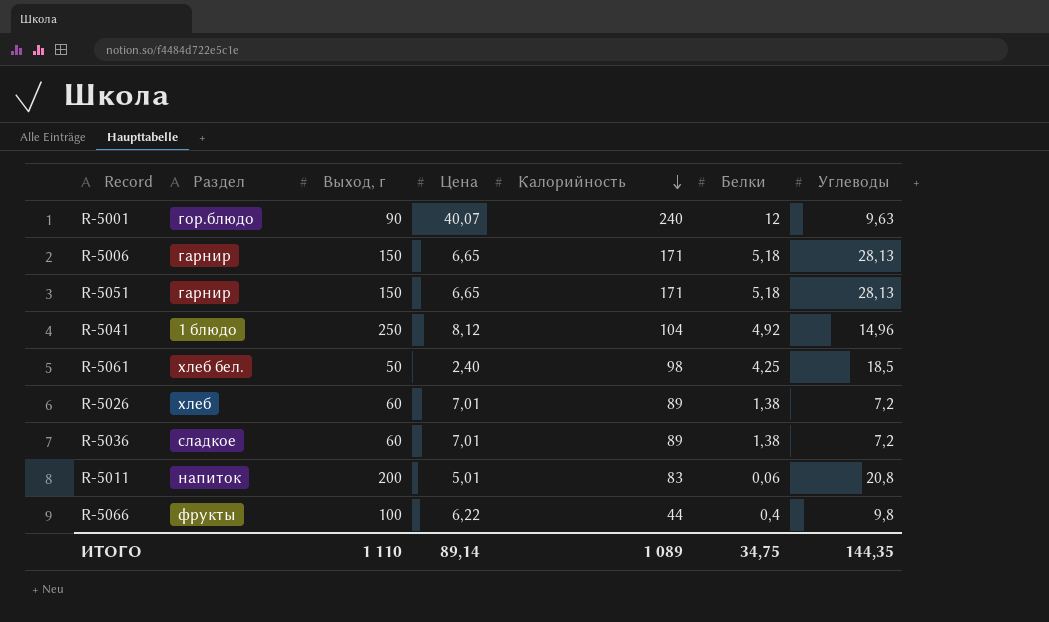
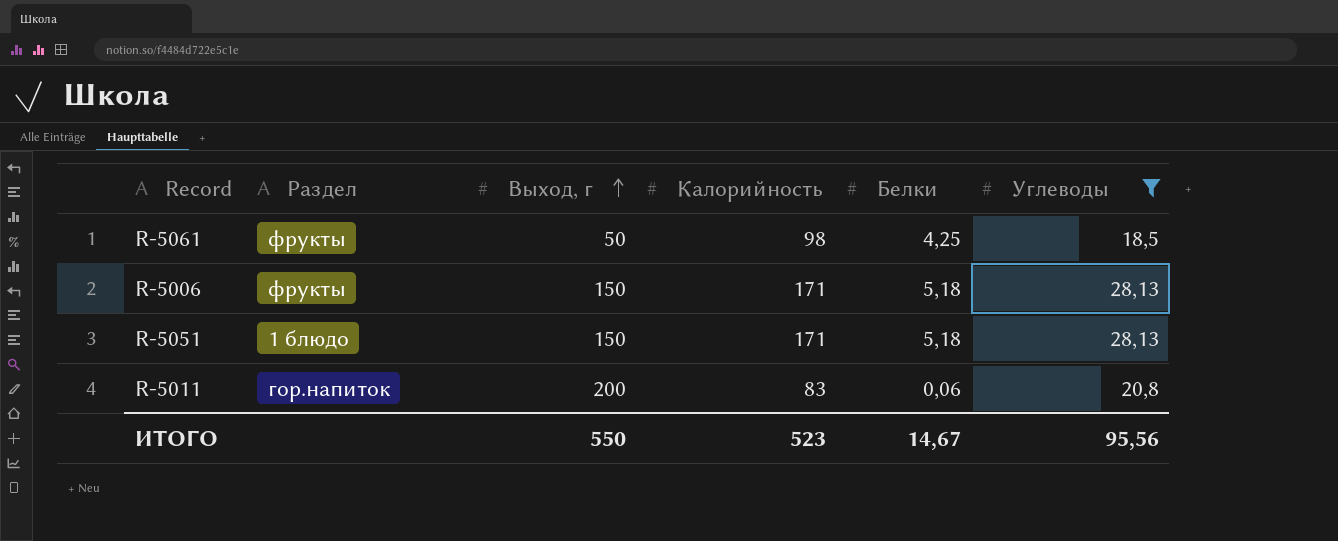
filter: none -> Углеводы >= 18,5
row order: Калорийность descending -> Выход, г ascending
column Цена | position: 4 -> none
R-5061 | Раздел: хлеб бел. -> фрукты
R-5006 | Раздел: гарнир -> фрукты
R-5051 | Раздел: гарнир -> 1 блюдо
R-5011 | Раздел: напиток -> гор.напиток
ИТОГО | Выход, г: 1 110 -> 550
ИТОГО | Калорийность: 1 089 -> 523
ИТОГО | Белки: 34,75 -> 14,67
ИТОГО | Углеводы: 144,35 -> 95,56

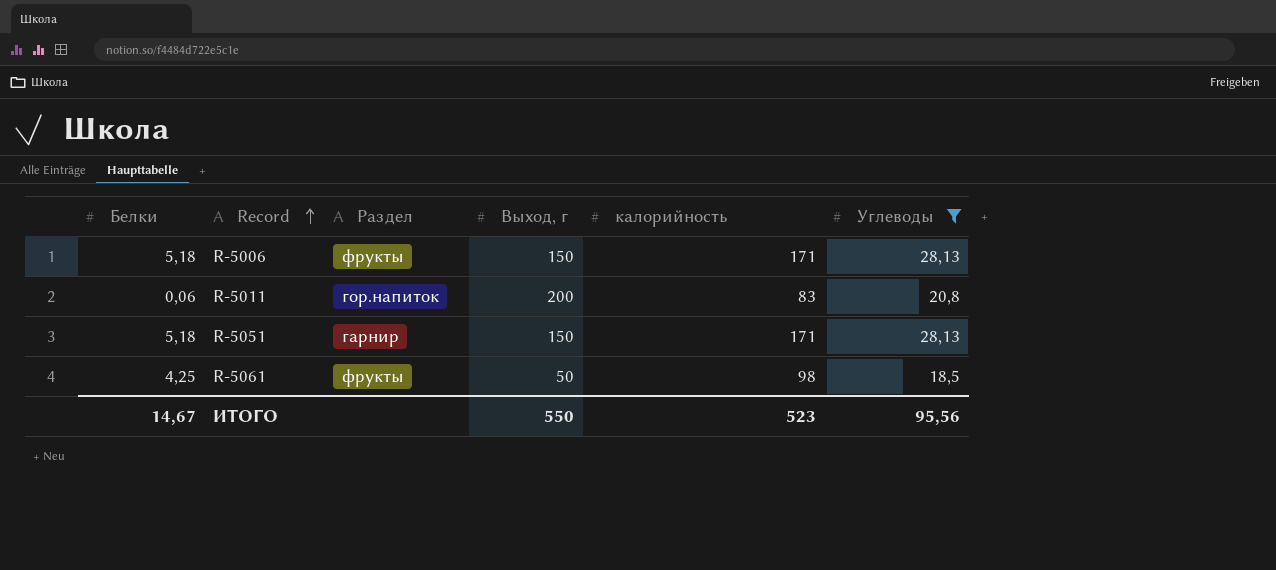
row order: Выход, г ascending -> Record ascending
column Белки | position: 5 -> 1
column name: Калорийность -> калорийность
R-5051 | Раздел: 1 блюдо -> гарнир

